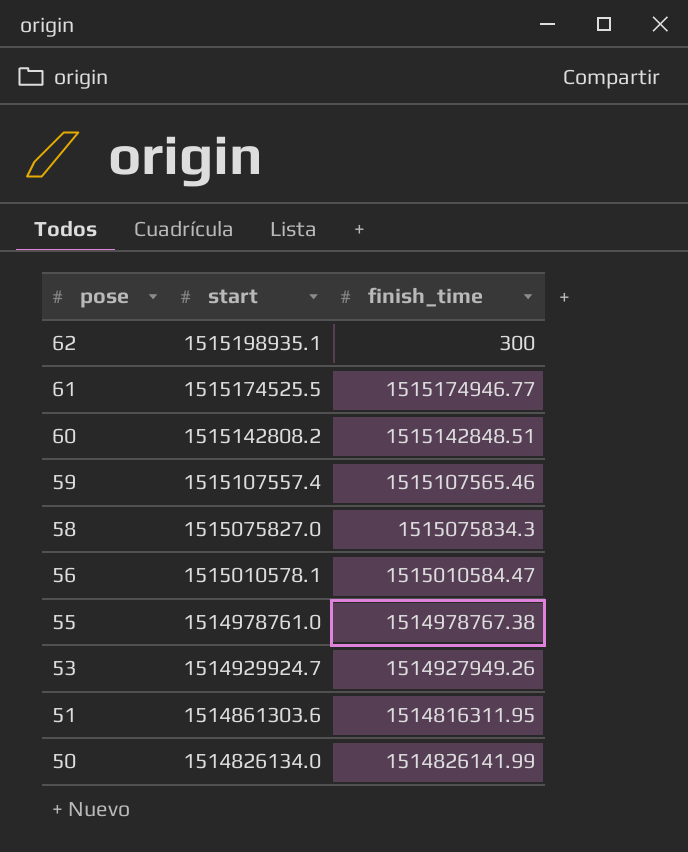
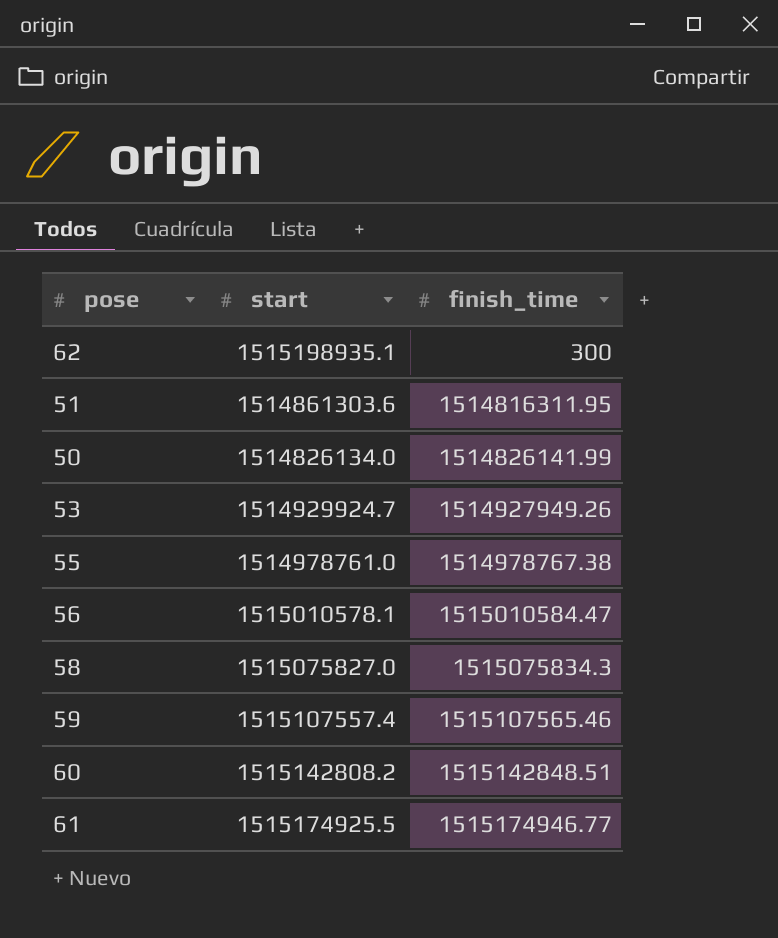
row order: pose descending -> finish_time ascending
61 | start: 1515174525.5 -> 1515174925.5

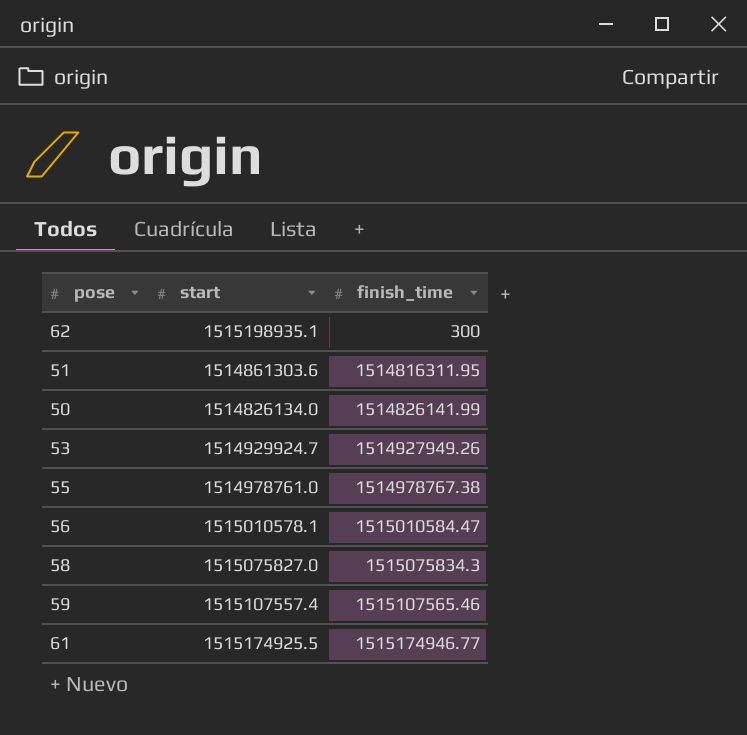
row 60: 1515142808.2 | 1515142848.51 -> none

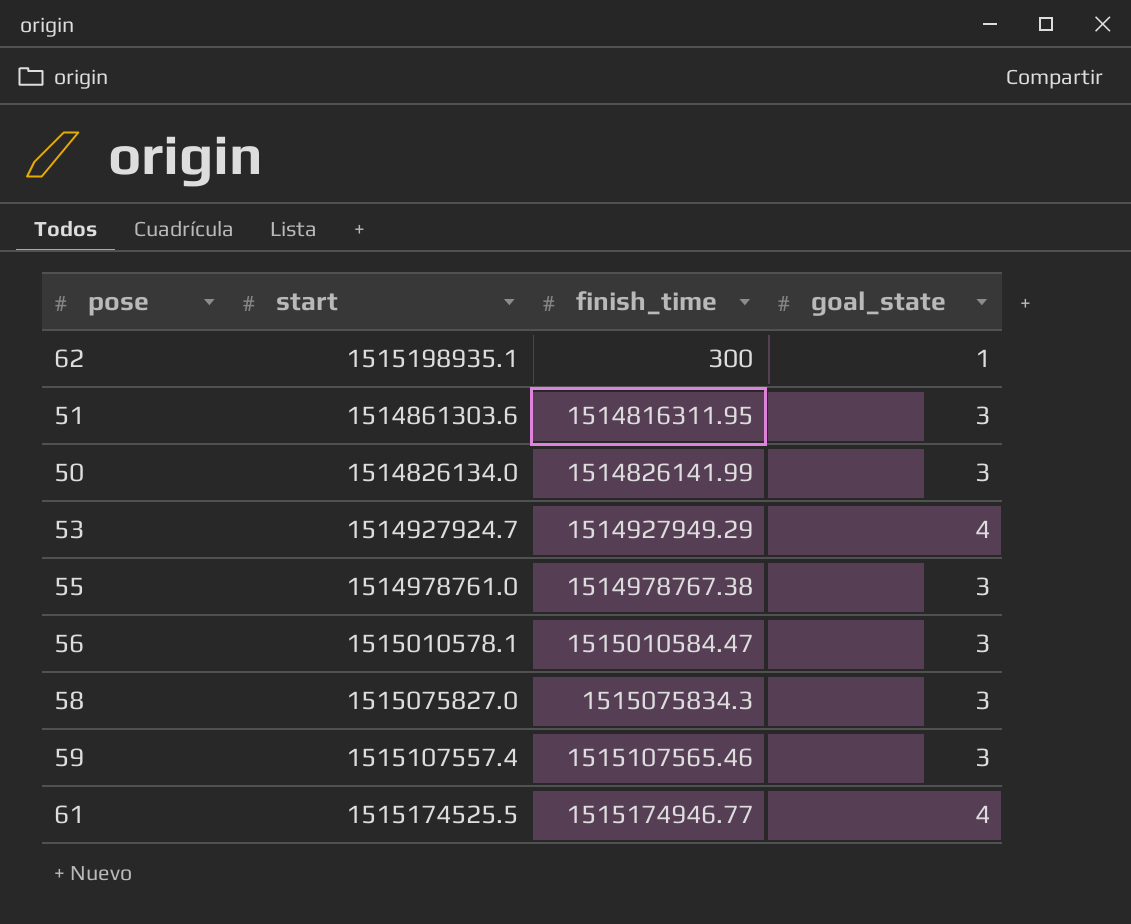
column goal_state | position: none -> 4
53 | start: 1514929924.7 -> 1514927924.7
53 | finish_time: 1514927949.26 -> 1514927949.29
61 | start: 1515174925.5 -> 1515174525.5

